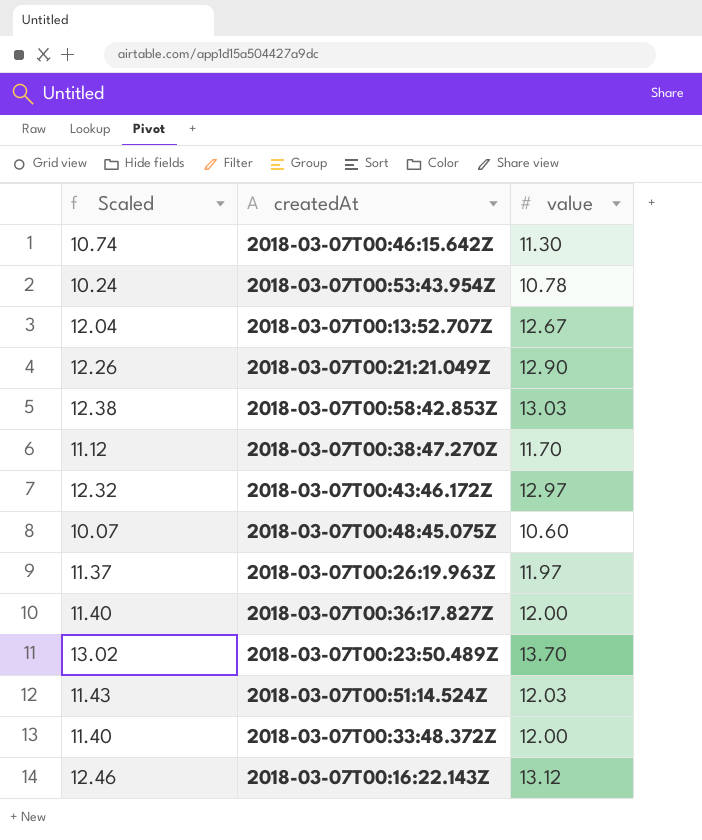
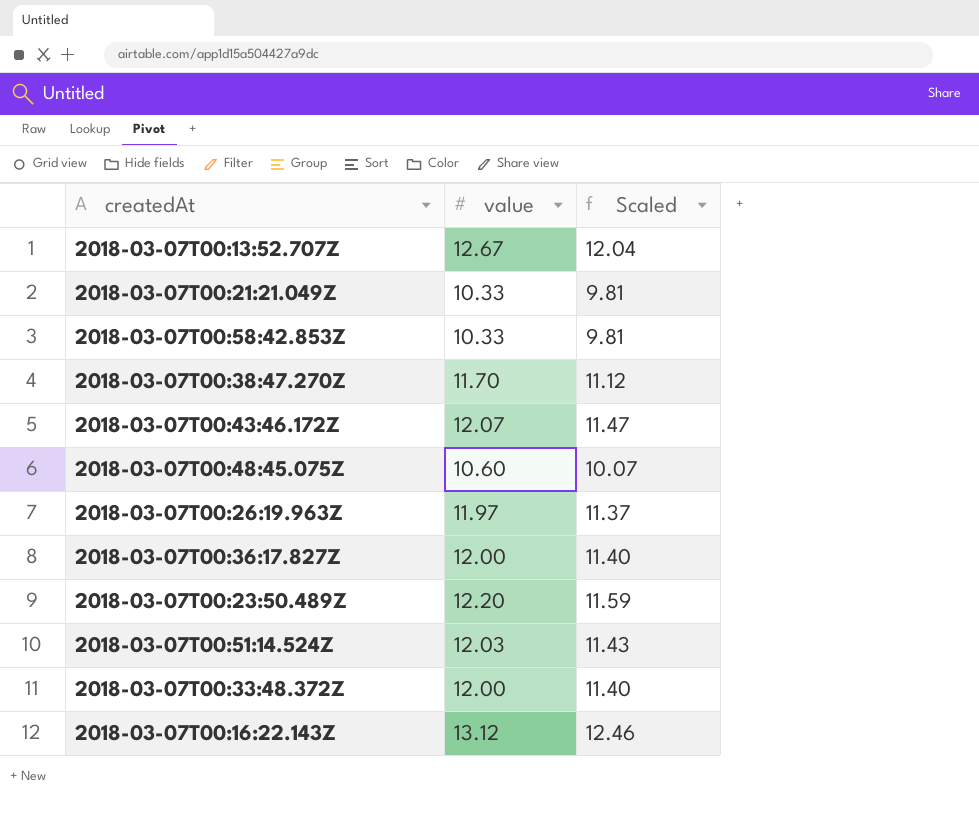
column Scaled | position: 1 -> 3
row 2018-03-07T00:46:15.642Z: 10.74 | 11.30 -> none
row 2018-03-07T00:53:43.954Z: 10.24 | 10.78 -> none
2018-03-07T00:21:21.049Z | value: 12.90 -> 10.33
2018-03-07T00:21:21.049Z | Scaled: 12.26 -> 9.81
2018-03-07T00:58:42.853Z | value: 13.03 -> 10.33
2018-03-07T00:58:42.853Z | Scaled: 12.38 -> 9.81
2018-03-07T00:43:46.172Z | value: 12.97 -> 12.07
2018-03-07T00:43:46.172Z | Scaled: 12.32 -> 11.47
2018-03-07T00:23:50.489Z | value: 13.70 -> 12.20
2018-03-07T00:23:50.489Z | Scaled: 13.02 -> 11.59

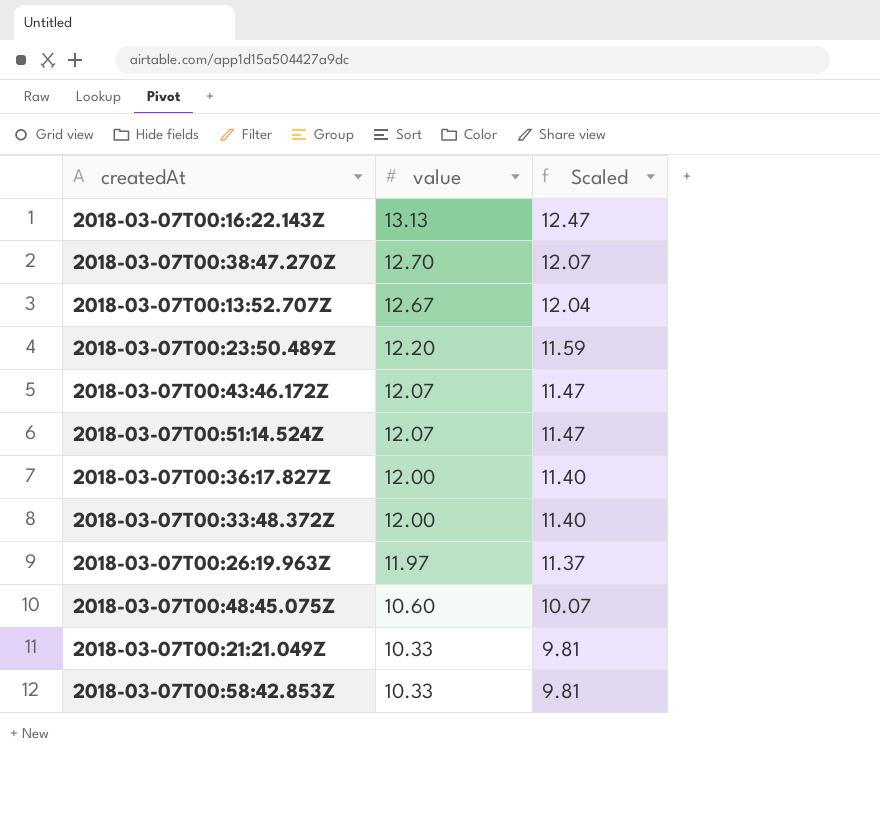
row order: none -> value descending
2018-03-07T00:16:22.143Z | value: 13.12 -> 13.13
2018-03-07T00:16:22.143Z | Scaled: 12.46 -> 12.47
2018-03-07T00:38:47.270Z | value: 11.70 -> 12.70
2018-03-07T00:38:47.270Z | Scaled: 11.12 -> 12.07
2018-03-07T00:51:14.524Z | value: 12.03 -> 12.07
2018-03-07T00:51:14.524Z | Scaled: 11.43 -> 11.47

